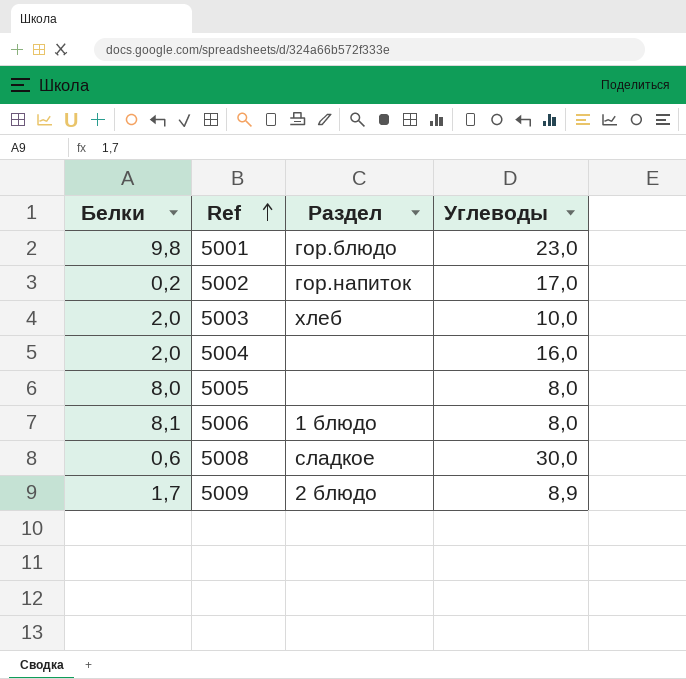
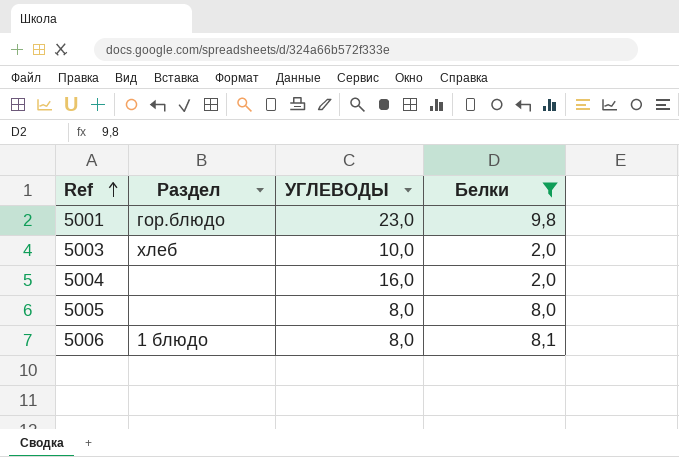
filter: none -> Белки >= 2,0
column name: Углеводы -> УГЛЕВОДЫ
column Белки | position: 1 -> 4

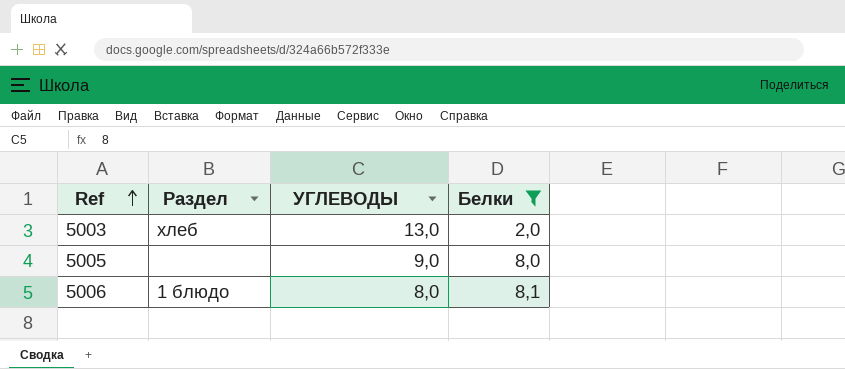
row 5001: гор.блюдо | 23,0 | 9,8 -> none
row 5004: none | 16,0 | 2,0 -> none
5003 | УГЛЕВОДЫ: 10,0 -> 13,0
5005 | УГЛЕВОДЫ: 8,0 -> 9,0

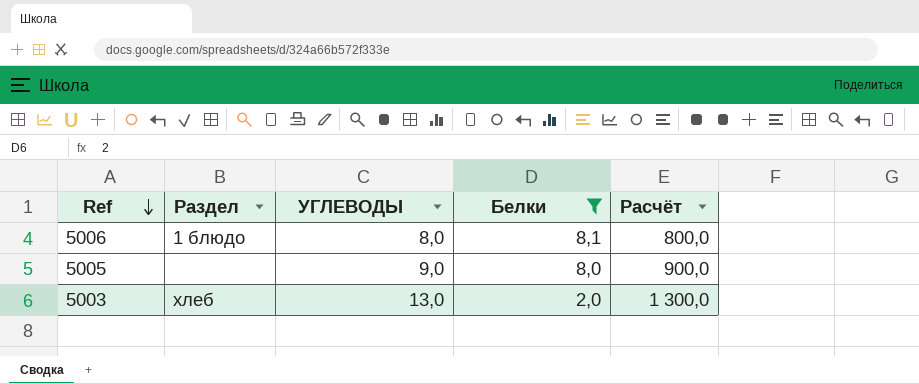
row order: Ref ascending -> Ref descending
column Расчёт | formula: none -> [УГЛЕВОДЫ] * 100

